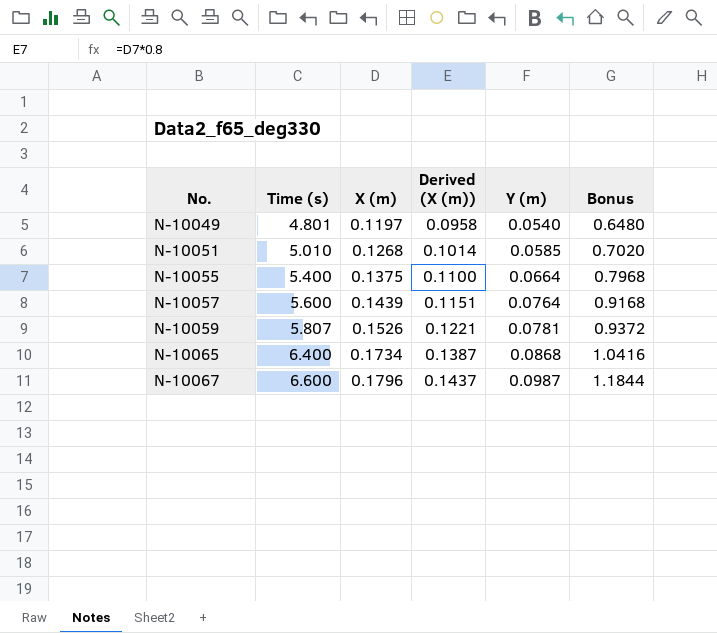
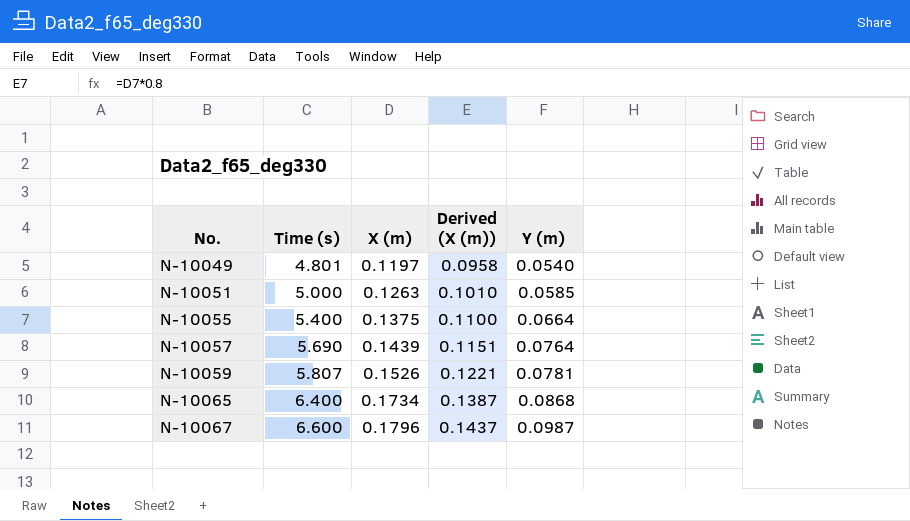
column Bonus | formula: [Y (m)] * 12 -> none
N-10051 | Time (s): 5.010 -> 5.000
N-10051 | X (m): 0.1268 -> 0.1263
N-10051 | Derived (X (m)): 0.1014 -> 0.1010
N-10057 | Time (s): 5.600 -> 5.690

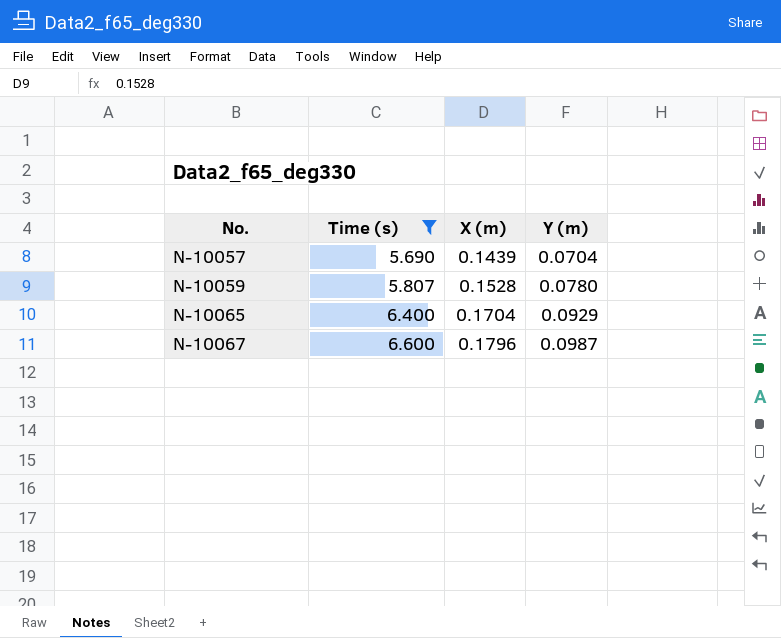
filter: none -> Time (s) >= 5.690
column Derived (X (m)) | formula: [X (m)] * 0.8 -> none
N-10057 | Y (m): 0.0764 -> 0.0704
N-10059 | X (m): 0.1526 -> 0.1528
N-10059 | Y (m): 0.0781 -> 0.0780
N-10065 | X (m): 0.1734 -> 0.1704
N-10065 | Y (m): 0.0868 -> 0.0929

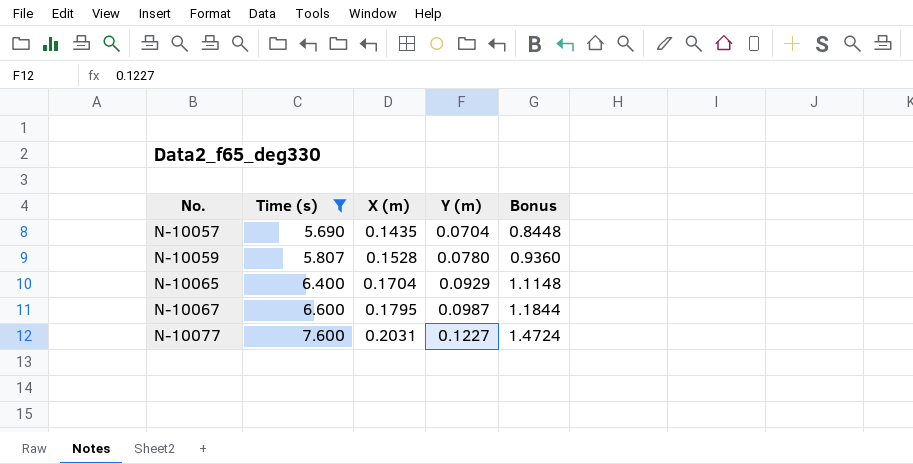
column Bonus | formula: none -> [Y (m)] * 12
N-10057 | X (m): 0.1439 -> 0.1435
N-10067 | X (m): 0.1796 -> 0.1795
row N-10077: none -> 7.600 | 0.2031 | 0.1227 | 1.4724

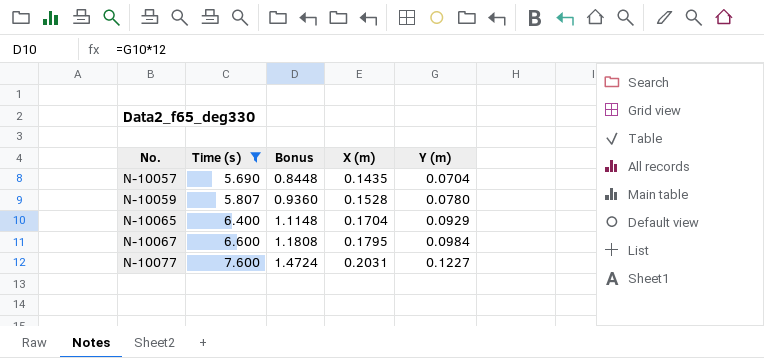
column Bonus | position: 5 -> 3
N-10067 | Bonus: 1.1844 -> 1.1808
N-10067 | Y (m): 0.0987 -> 0.0984

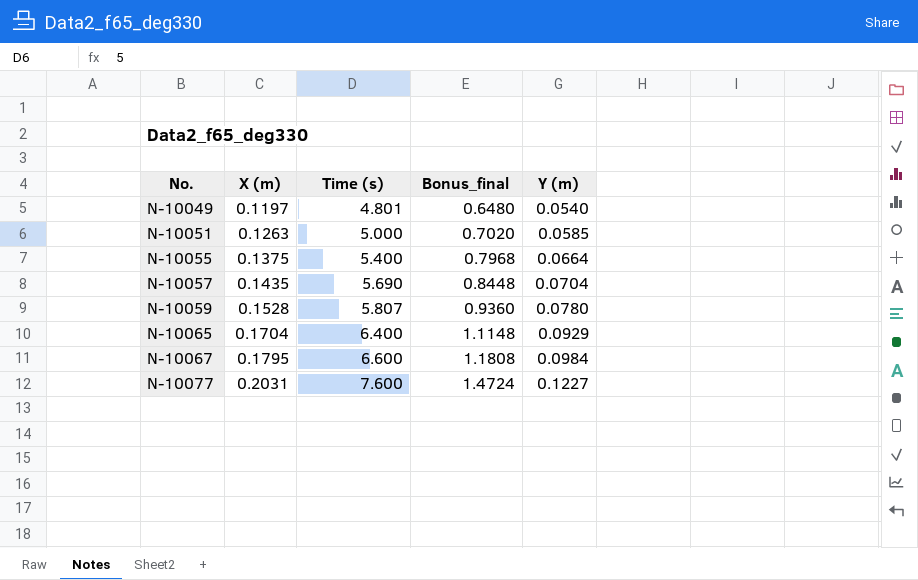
filter: Time (s) >= 5.690 -> none
column X (m) | position: 4 -> 2
column name: Bonus -> Bonus_final

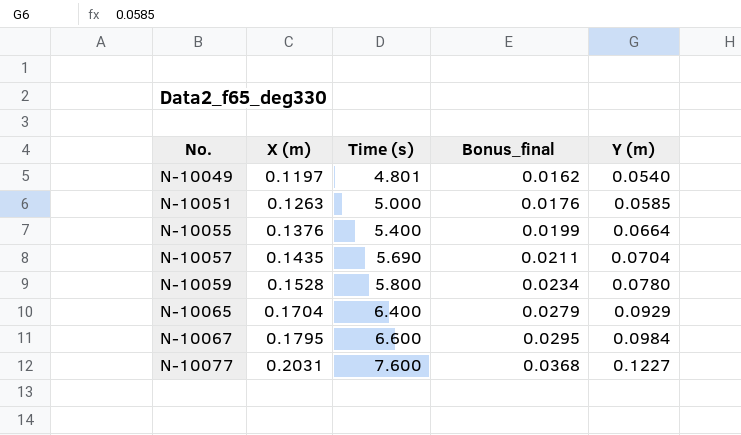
column Bonus_final | formula: [Y (m)] * 12 -> [Y (m)] * 0.3
N-10055 | X (m): 0.1375 -> 0.1376
N-10059 | Time (s): 5.807 -> 5.800

